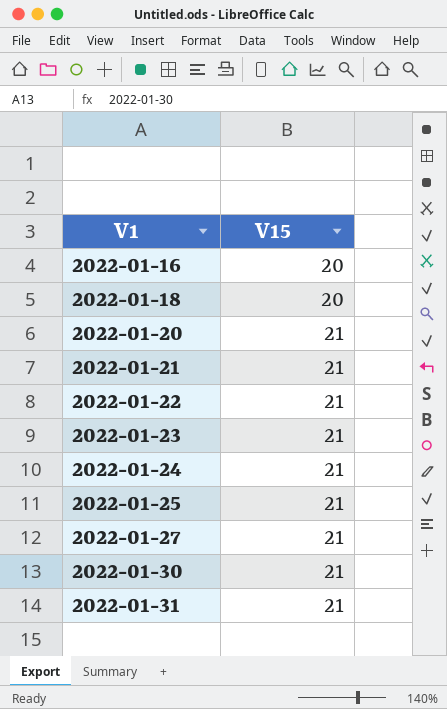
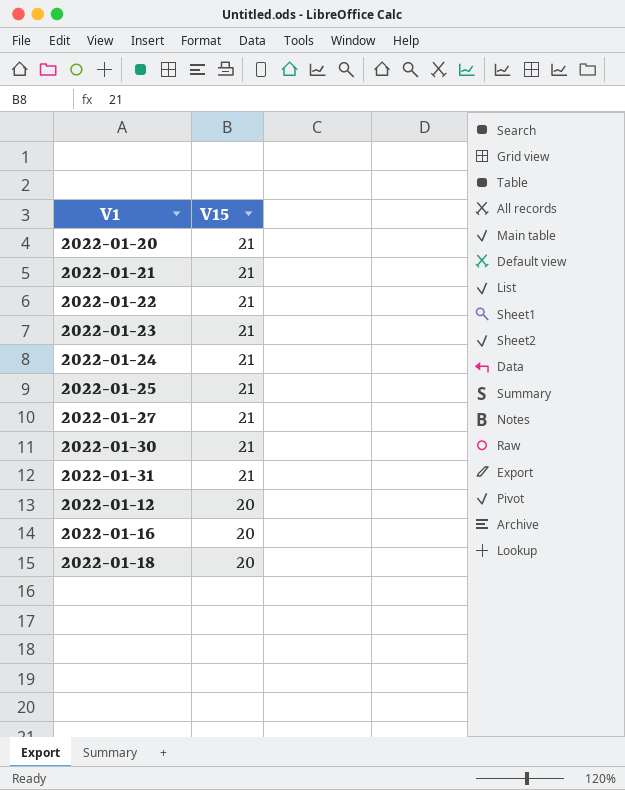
row order: V1 ascending -> V15 descending
row 2022-01-12: none -> 20

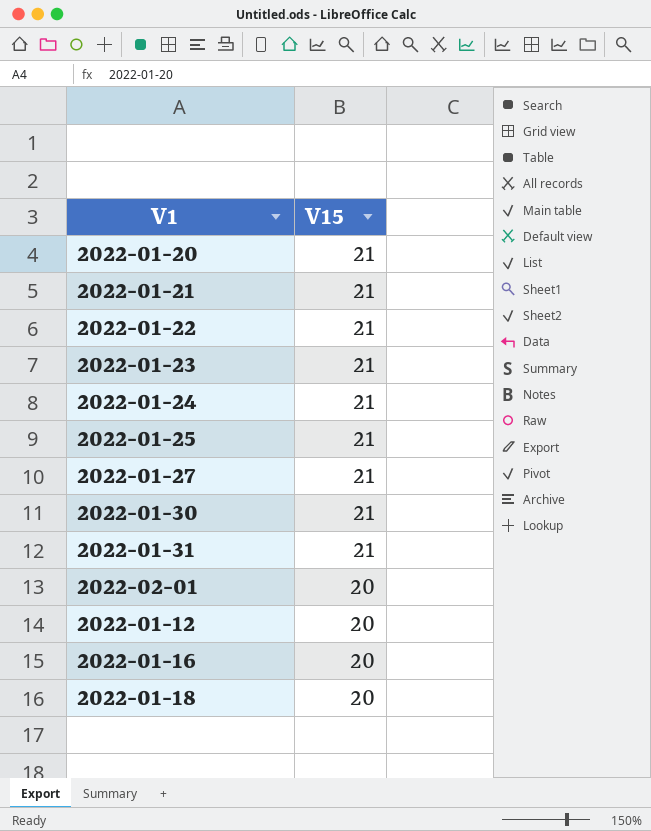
row 2022-02-01: none -> 20

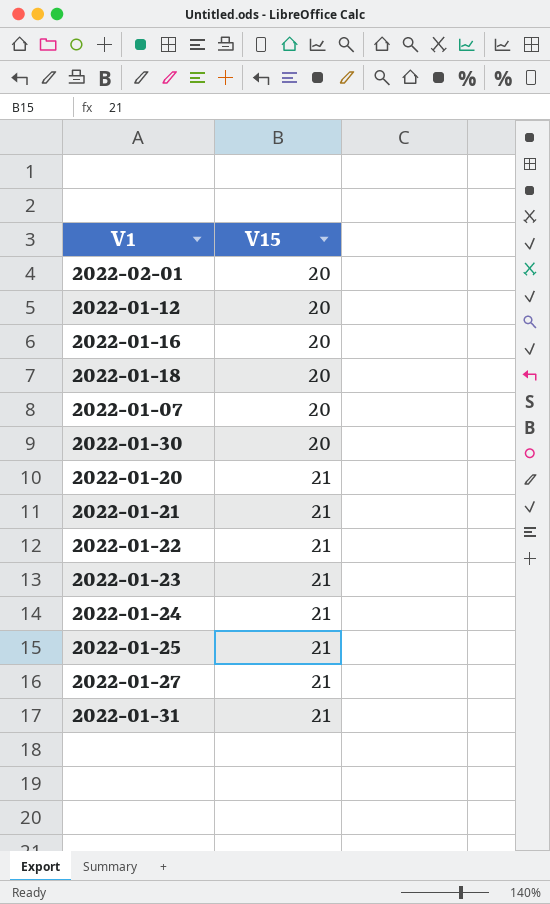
row order: V15 descending -> V15 ascending
row 2022-01-07: none -> 20
2022-01-30 | V15: 21 -> 20

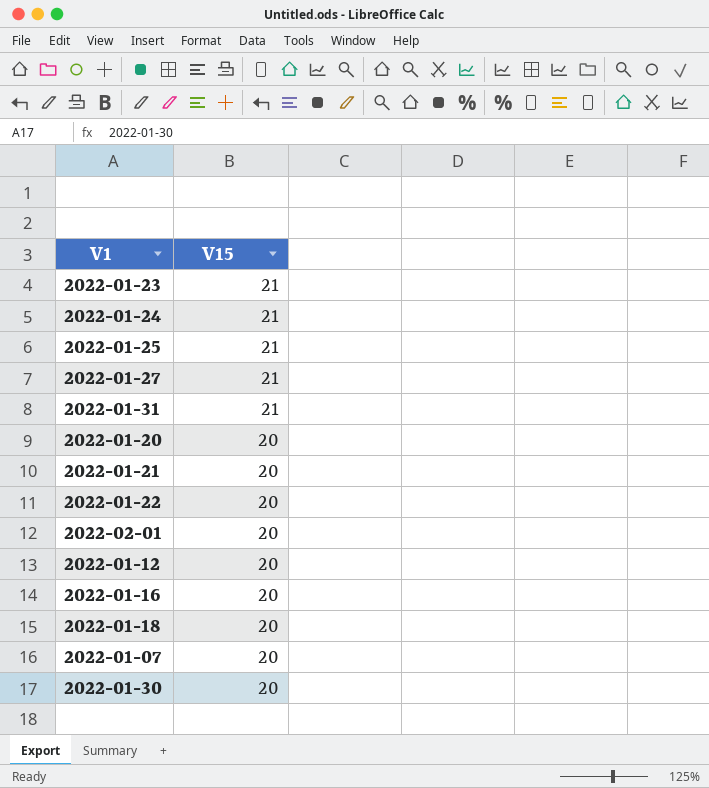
row order: V15 ascending -> V15 descending
2022-01-20 | V15: 21 -> 20
2022-01-21 | V15: 21 -> 20
2022-01-22 | V15: 21 -> 20

